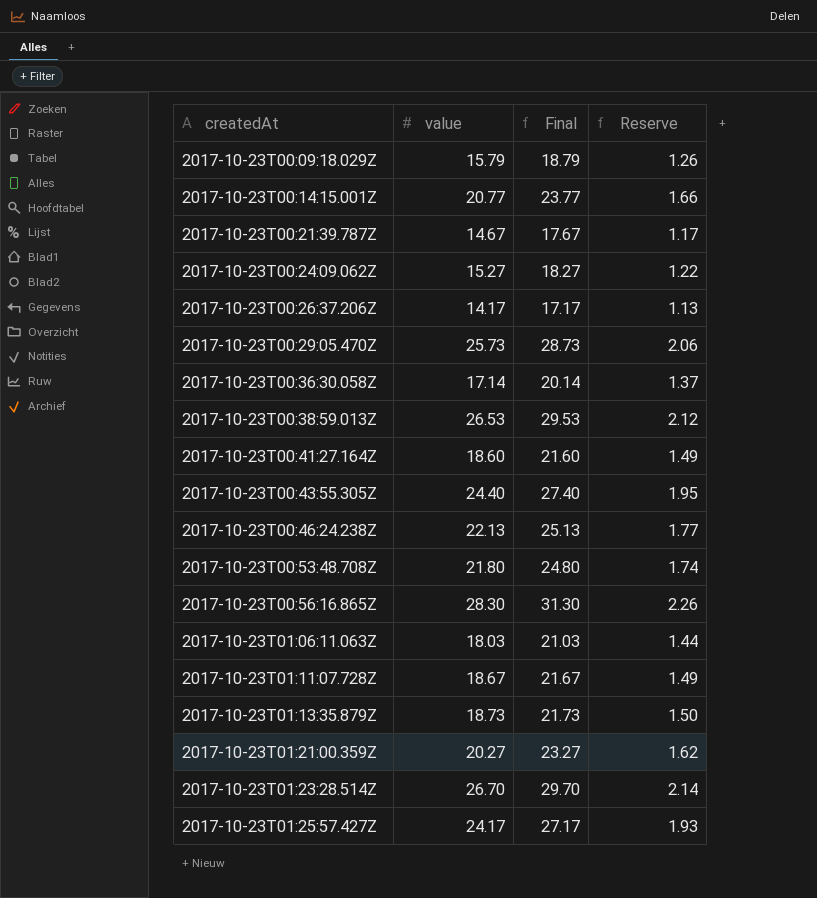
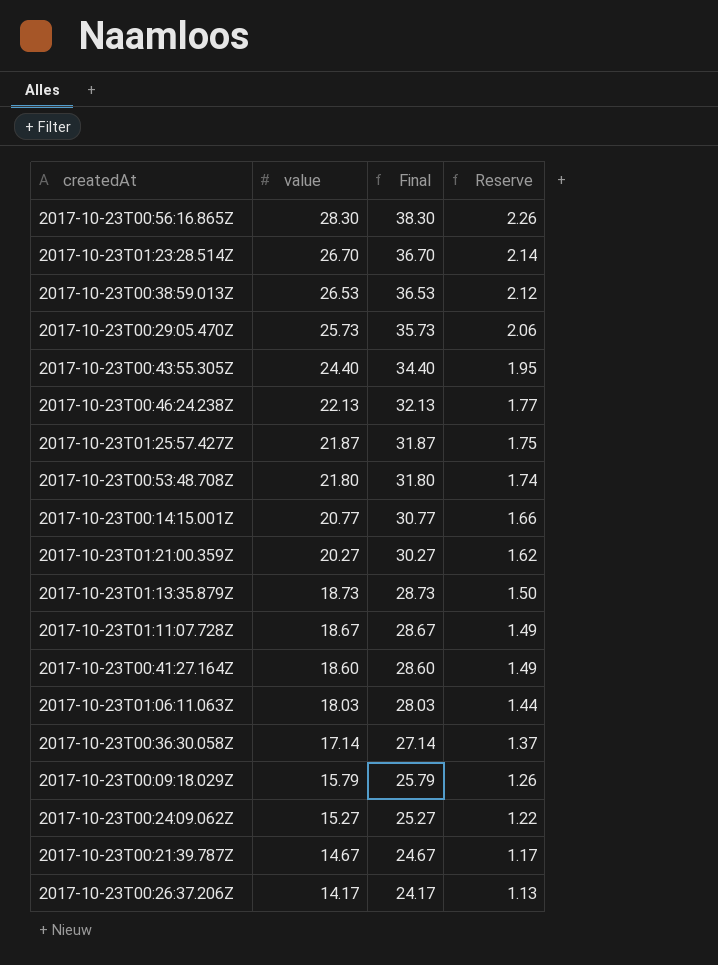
row order: createdAt ascending -> value descending
column Final | formula: [value] + 3 -> [value] + 10
2017-10-23T01:25:57.427Z | value: 24.17 -> 21.87
2017-10-23T01:25:57.427Z | Reserve: 1.93 -> 1.75

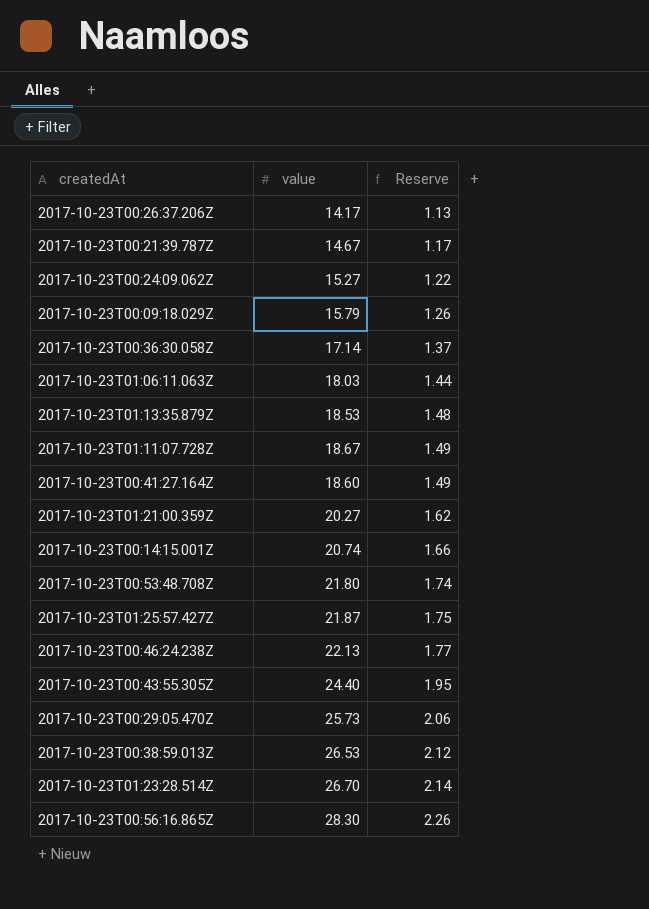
row order: value descending -> Reserve ascending
column Final | formula: [value] + 10 -> none
2017-10-23T01:13:35.879Z | value: 18.73 -> 18.53
2017-10-23T01:13:35.879Z | Reserve: 1.50 -> 1.48
2017-10-23T00:14:15.001Z | value: 20.77 -> 20.74

